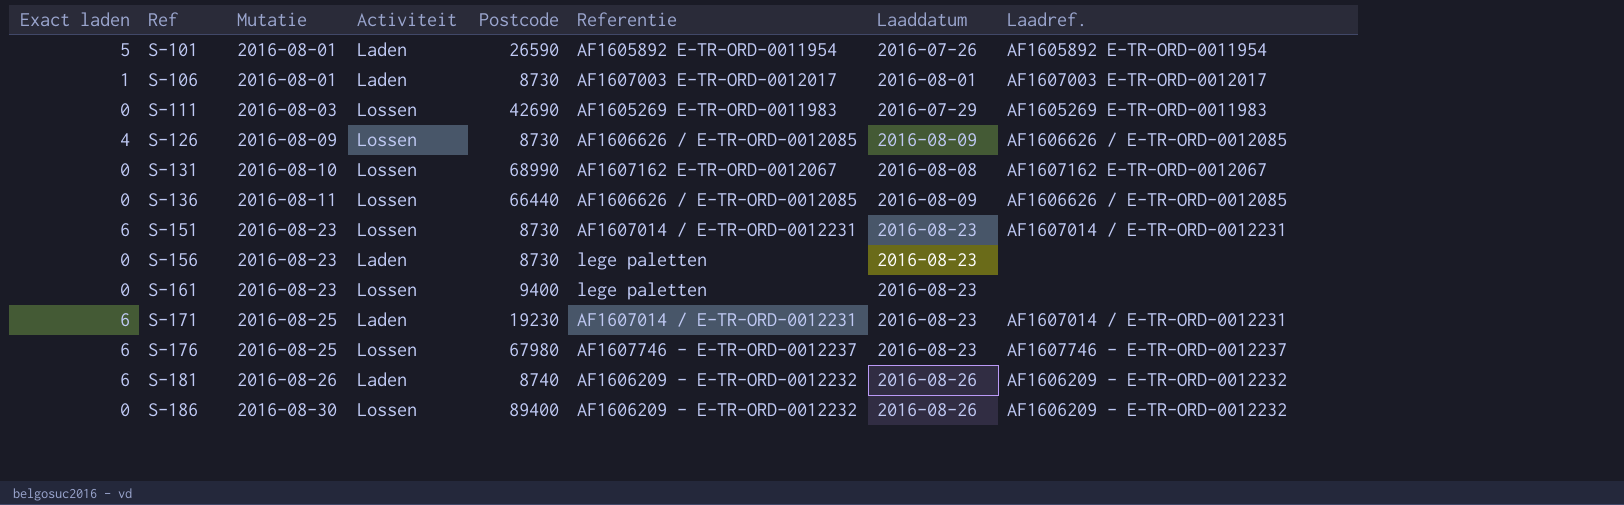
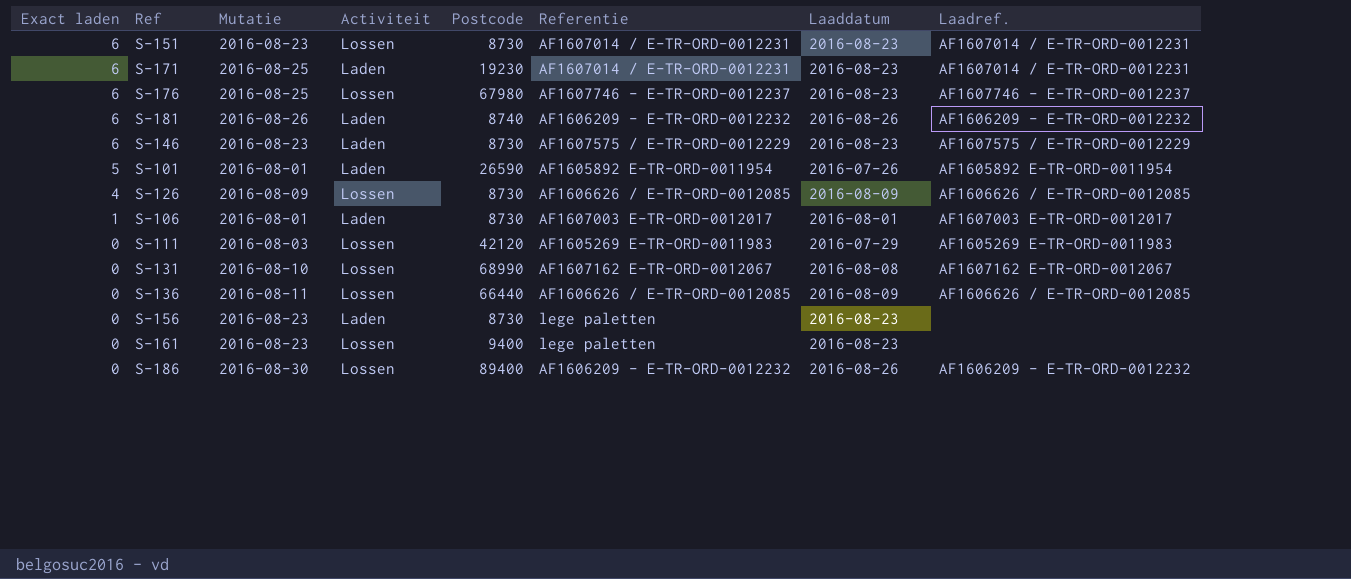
row order: Ref ascending -> Exact laden descending
row S-146: none -> 6 | 2016-08-23 | Laden | 8730 | AF1607575 / E-TR-ORD-0012229 | 2016-08-23 | AF1607575 / E-TR-ORD-0012229
S-111 | Postcode: 42690 -> 42120

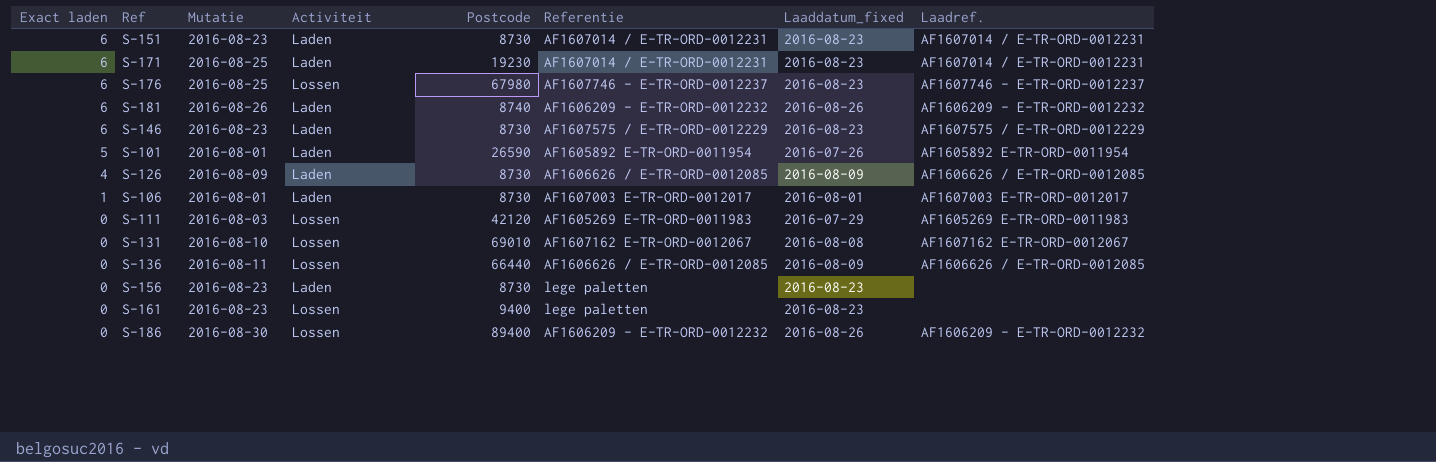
column name: Laaddatum -> Laaddatum_fixed
S-151 | Activiteit: Lossen -> Laden
S-126 | Activiteit: Lossen -> Laden
S-131 | Postcode: 68990 -> 69010

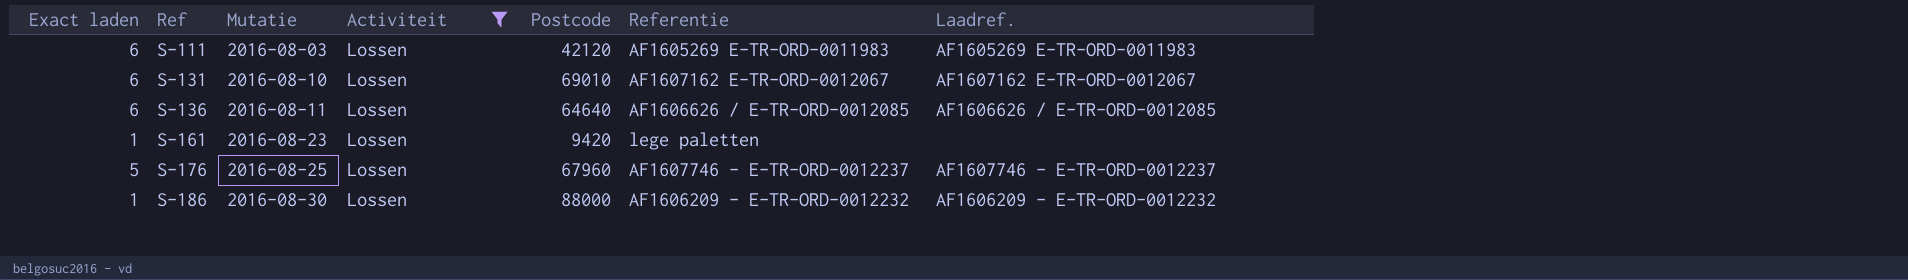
filter: none -> Activiteit = Lossen
row order: Exact laden descending -> Ref ascending
column Laaddatum_fixed | position: 7 -> none
S-111 | Exact laden: 0 -> 6
S-131 | Exact laden: 0 -> 6
S-136 | Exact laden: 0 -> 6
S-136 | Postcode: 66440 -> 64640
S-161 | Exact laden: 0 -> 1
S-161 | Postcode: 9400 -> 9420
S-176 | Exact laden: 6 -> 5
S-176 | Postcode: 67980 -> 67960
S-186 | Exact laden: 0 -> 1
S-186 | Postcode: 89400 -> 88000

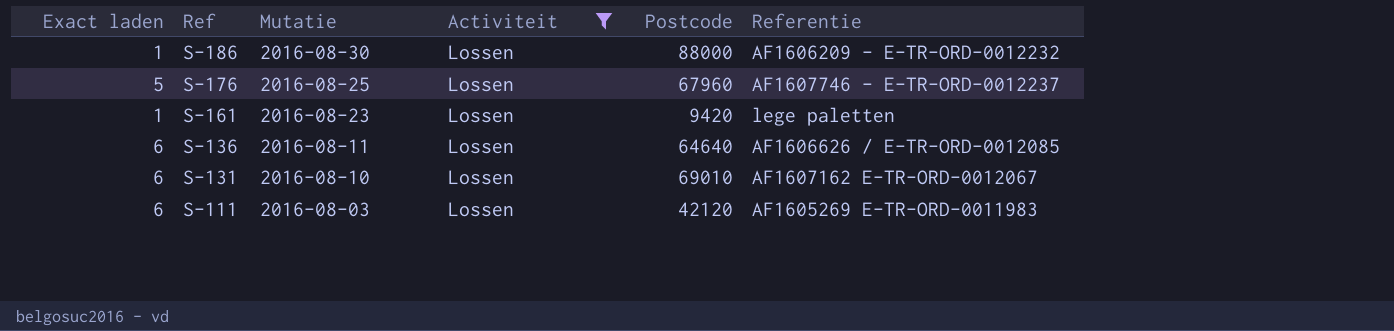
row order: Ref ascending -> Ref descending
column Laadref. | position: 7 -> none

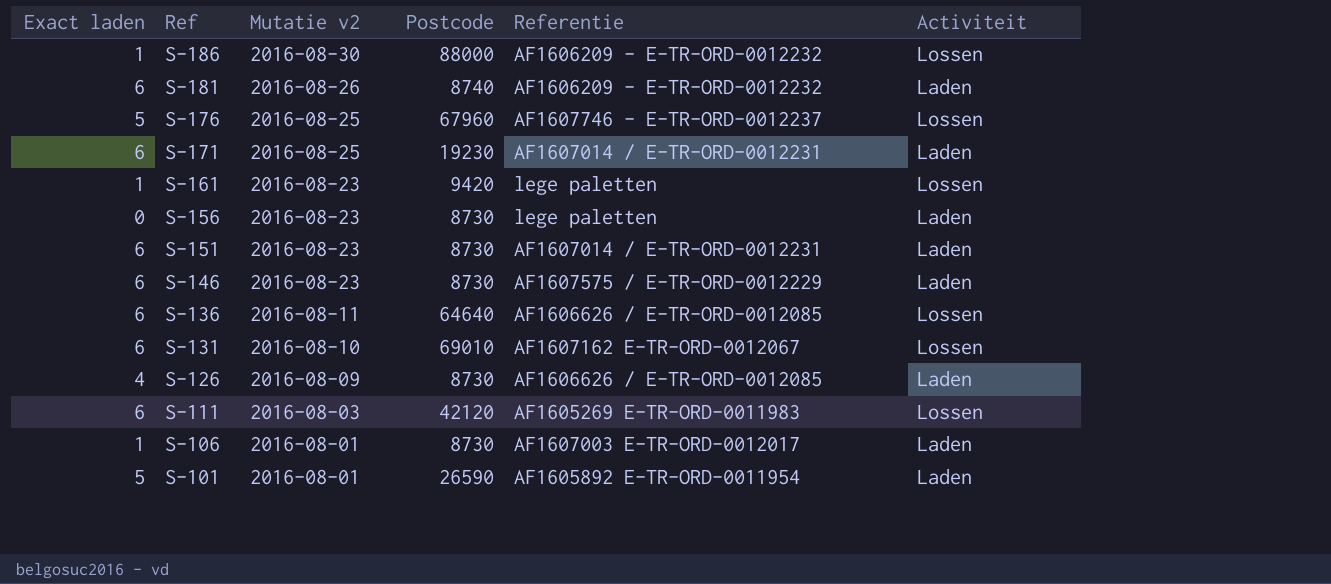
filter: Activiteit = Lossen -> none
column name: Mutatie -> Mutatie v2
column Activiteit | position: 4 -> 6

